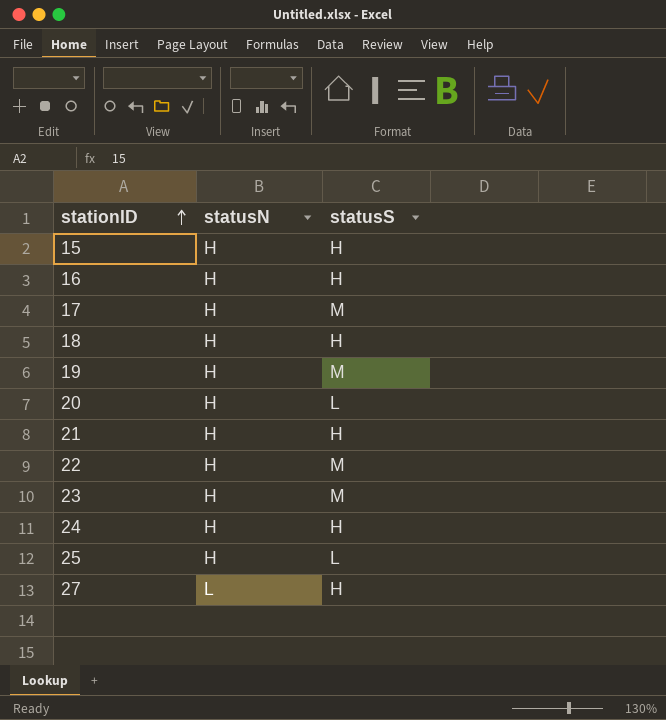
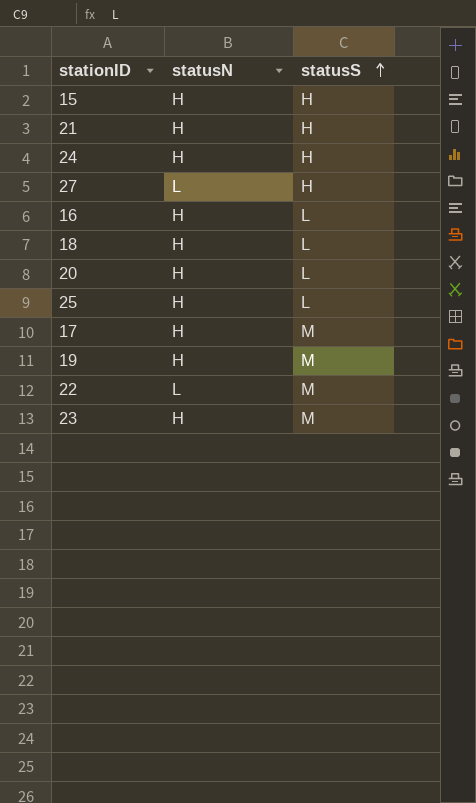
row order: stationID ascending -> statusS ascending
16 | statusS: H -> L
18 | statusS: H -> L
22 | statusN: H -> L

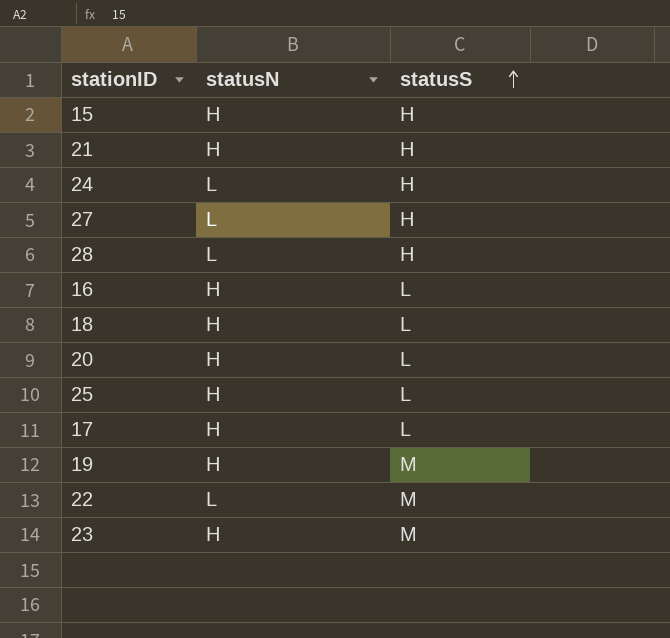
24 | statusN: H -> L
row 28: none -> L | H
17 | statusS: M -> L

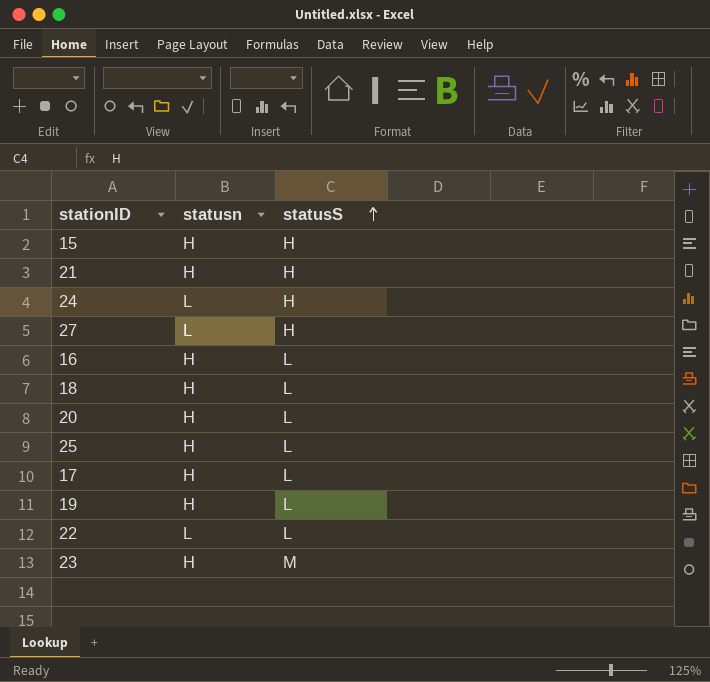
column name: statusN -> statusn
row 28: L | H -> none
19 | statusS: M -> L
22 | statusS: M -> L

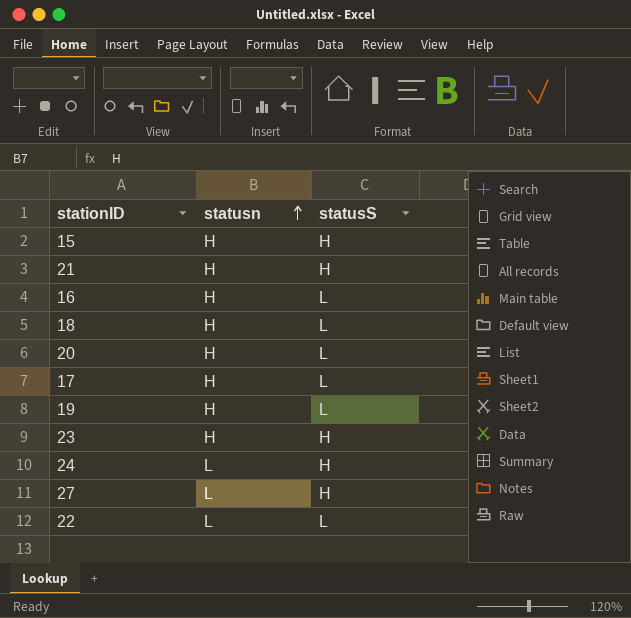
row order: statusS ascending -> statusn ascending
row 25: H | L -> none
23 | statusS: M -> H

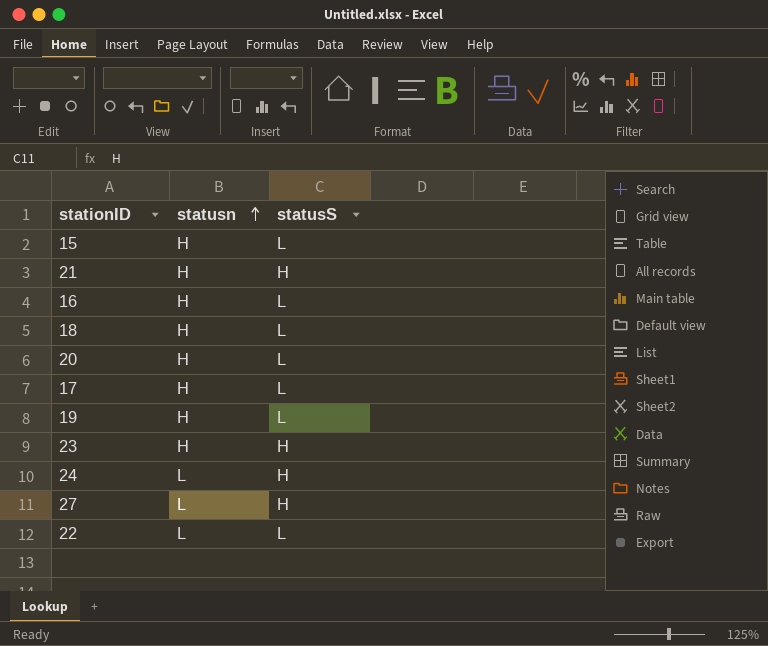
15 | statusS: H -> L

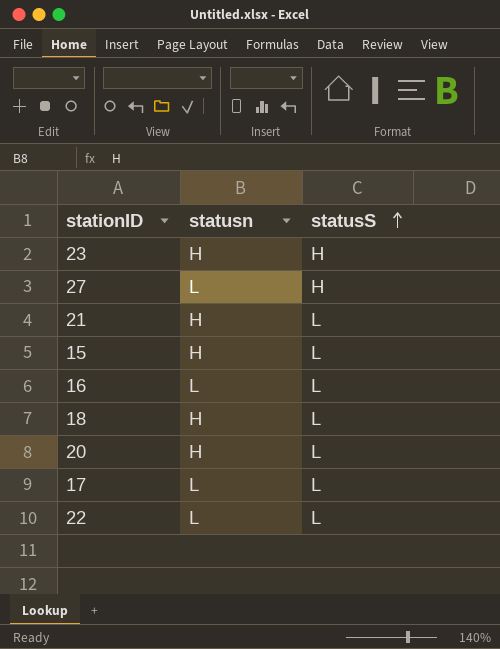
row order: statusn ascending -> statusS ascending
row 19: H | L -> none
row 24: L | H -> none
21 | statusS: H -> L
16 | statusn: H -> L
17 | statusn: H -> L

